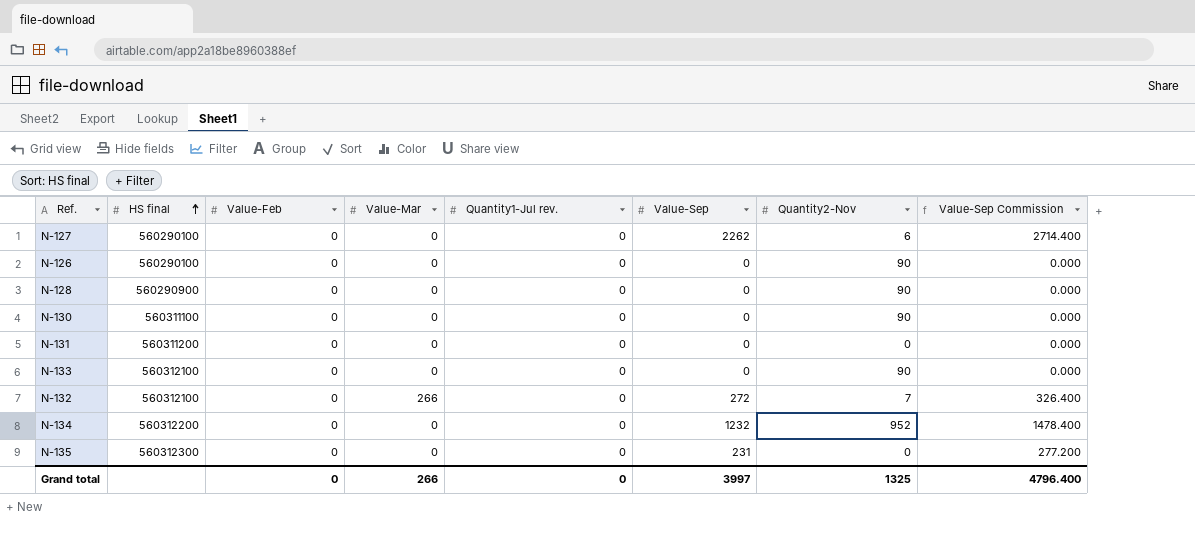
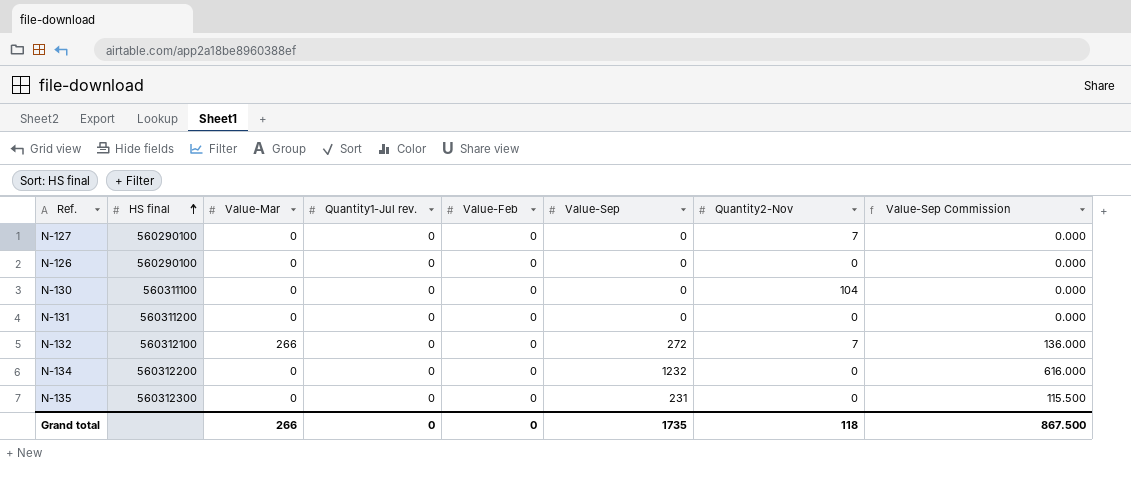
column Value-Feb | position: 3 -> 5
column Value-Sep Commission | formula: [Value-Sep] * 1.2 -> [Value-Sep] * 0.5
row N-128: 560290900 | 0 | 0 | 0 | 0 | 90 | 0.000 -> none
row N-133: 560312100 | 0 | 0 | 0 | 0 | 90 | 0.000 -> none
N-127 | Value-Sep: 2262 -> 0
N-127 | Quantity2-Nov: 6 -> 7
N-126 | Quantity2-Nov: 90 -> 0
N-130 | Quantity2-Nov: 90 -> 104
N-134 | Quantity2-Nov: 952 -> 0
Grand total | Value-Sep: 3997 -> 1735
Grand total | Quantity2-Nov: 1325 -> 118
Grand total | Value-Sep Commission: 4796.400 -> 867.500

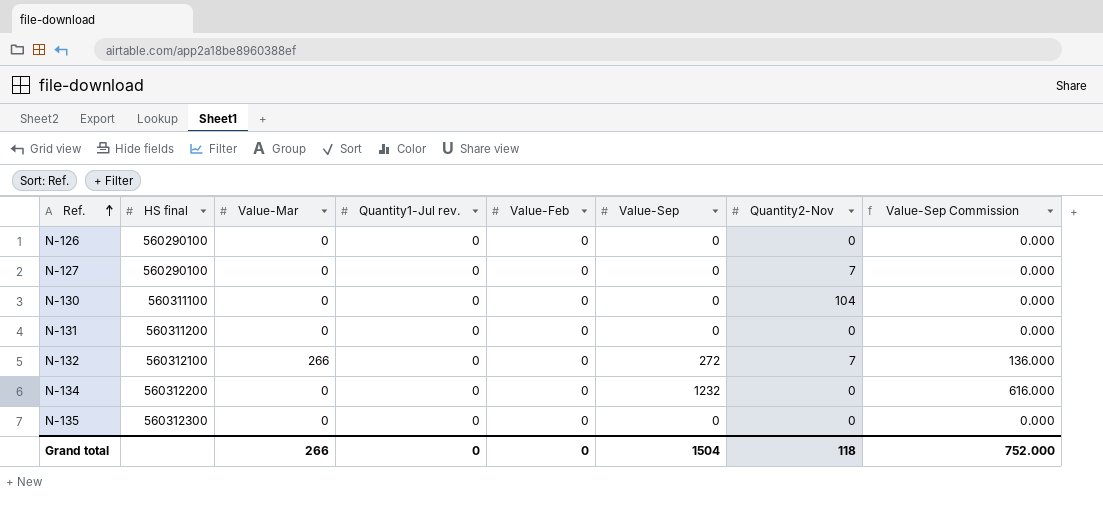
row order: HS final ascending -> Ref. ascending
N-135 | Value-Sep: 231 -> 0
N-135 | Value-Sep Commission: 115.500 -> 0.000
Grand total | Value-Sep: 1735 -> 1504
Grand total | Value-Sep Commission: 867.500 -> 752.000

